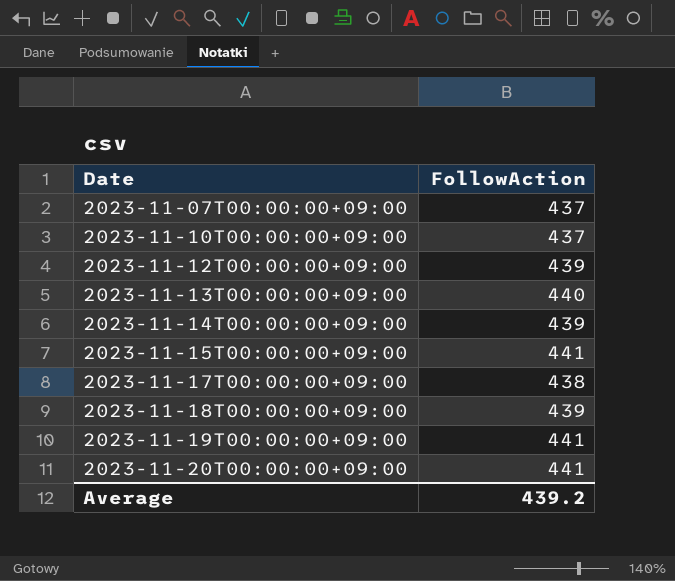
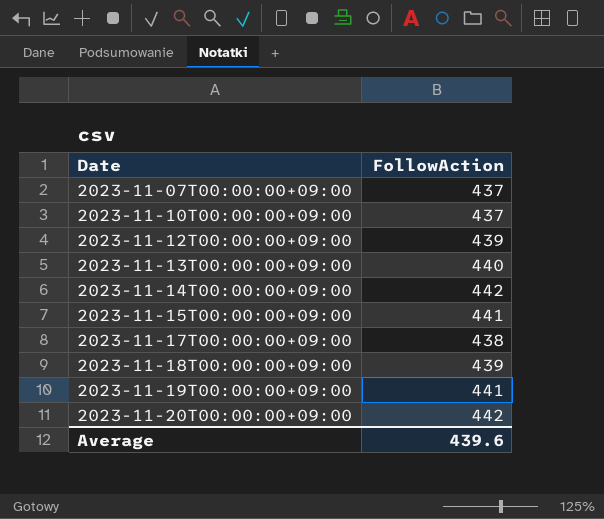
2023-11-14T00:00:00+09:00 | FollowAction: 439 -> 442
2023-11-20T00:00:00+09:00 | FollowAction: 441 -> 442
Average | FollowAction: 439.2 -> 439.6

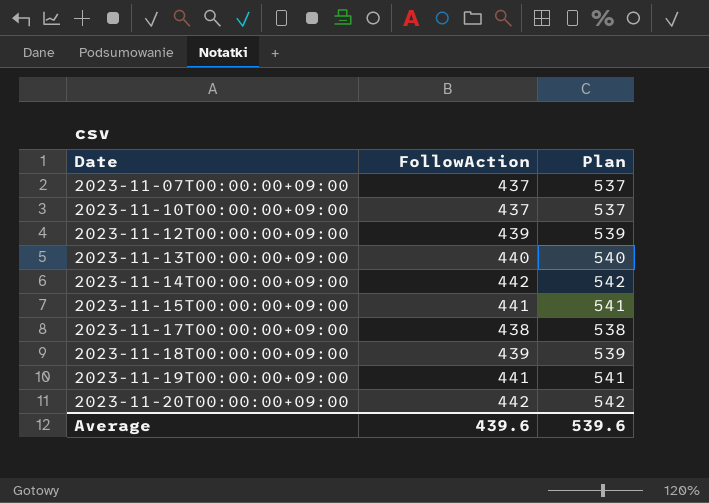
column Plan | formula: none -> [FollowAction] + 100

